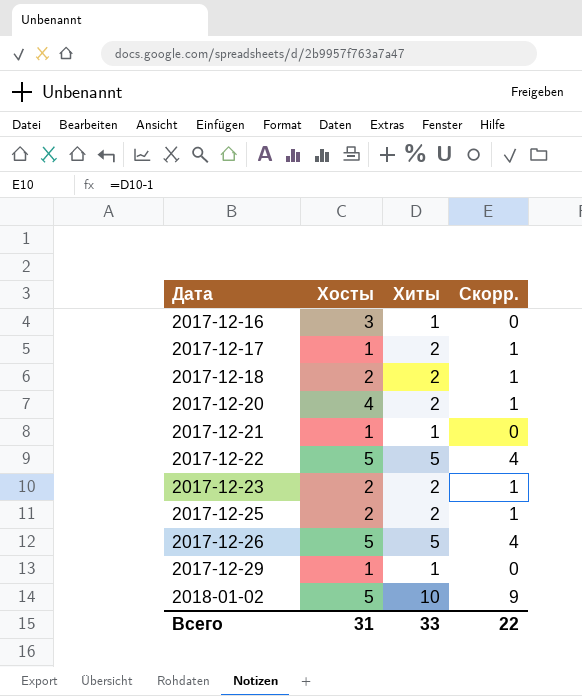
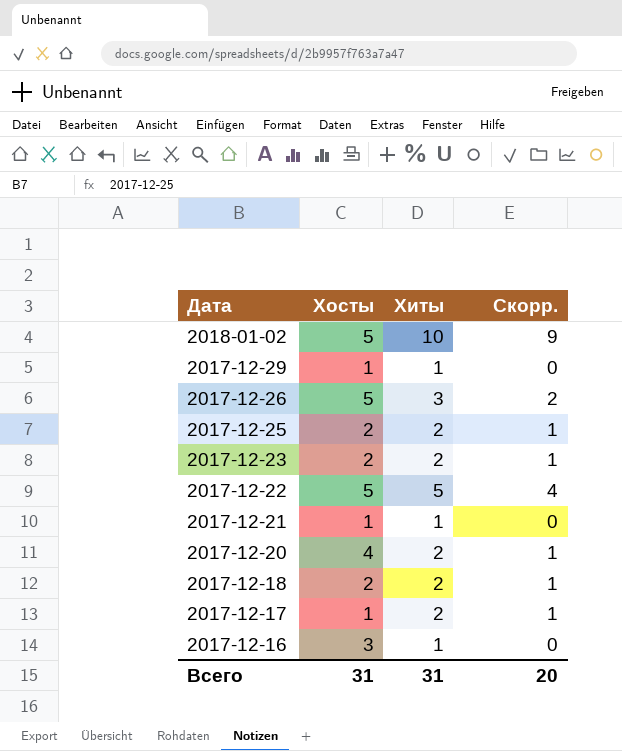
row order: Дата ascending -> Дата descending
2017-12-26 | Хиты: 5 -> 3
2017-12-26 | Скорр.: 4 -> 2
Всего | Хиты: 33 -> 31
Всего | Скорр.: 22 -> 20

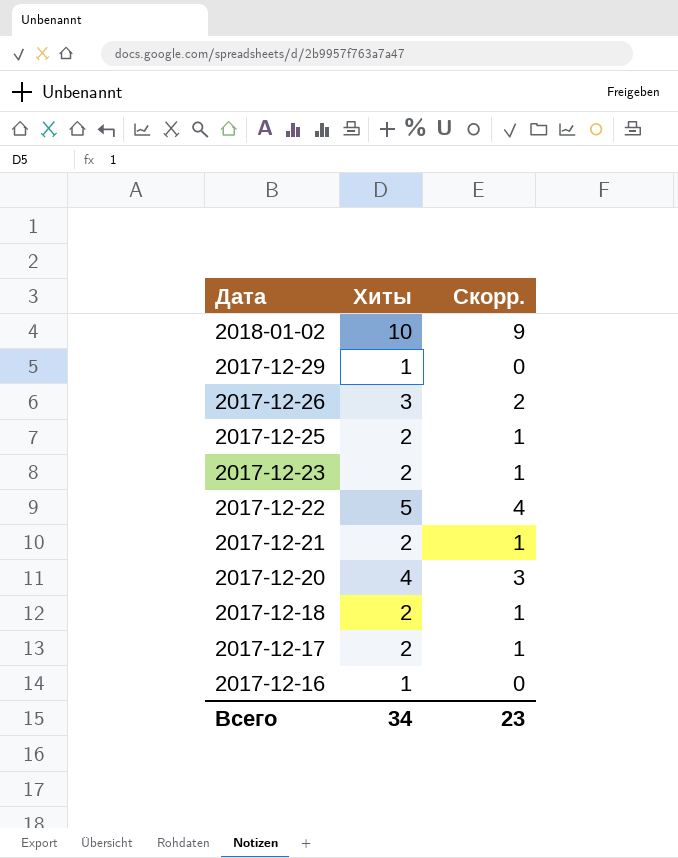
column Хосты | position: 2 -> none
2017-12-21 | Хиты: 1 -> 2
2017-12-21 | Скорр.: 0 -> 1
2017-12-20 | Хиты: 2 -> 4
2017-12-20 | Скорр.: 1 -> 3
Всего | Хиты: 31 -> 34
Всего | Скорр.: 20 -> 23

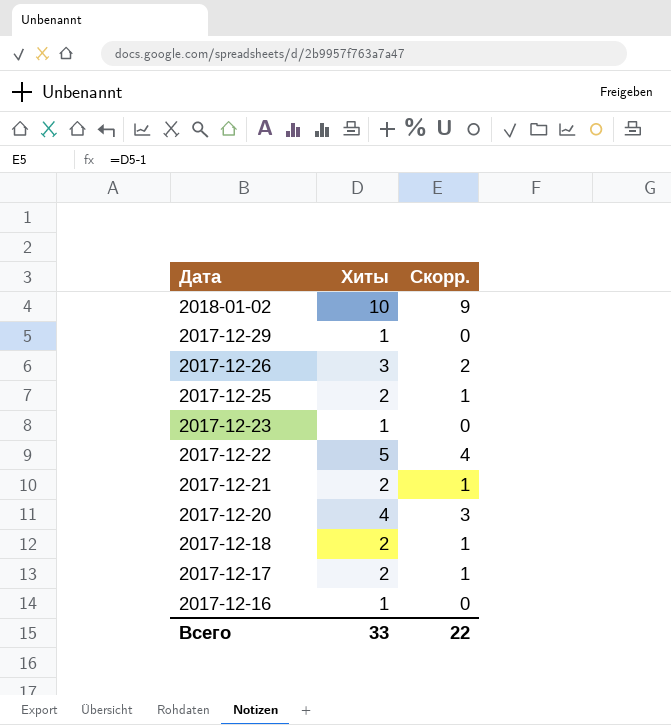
2017-12-23 | Хиты: 2 -> 1
2017-12-23 | Скорр.: 1 -> 0
Всего | Хиты: 34 -> 33
Всего | Скорр.: 23 -> 22

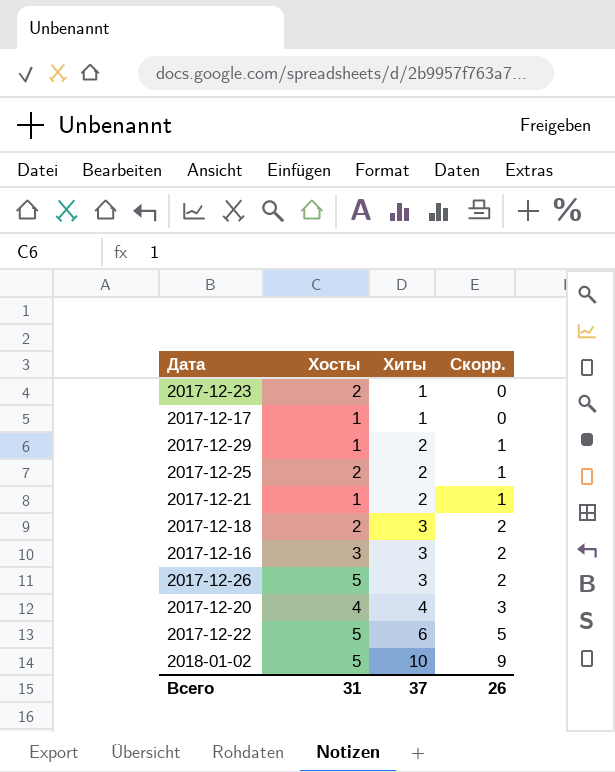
row order: Дата descending -> Хиты ascending
column Хосты | position: none -> 2
2017-12-17 | Хиты: 2 -> 1
2017-12-17 | Скорр.: 1 -> 0
2017-12-29 | Хиты: 1 -> 2
2017-12-29 | Скорр.: 0 -> 1
2017-12-18 | Хиты: 2 -> 3
2017-12-18 | Скорр.: 1 -> 2
2017-12-16 | Хиты: 1 -> 3
2017-12-16 | Скорр.: 0 -> 2
2017-12-22 | Хиты: 5 -> 6
2017-12-22 | Скорр.: 4 -> 5
Всего | Хиты: 33 -> 37
Всего | Скорр.: 22 -> 26

